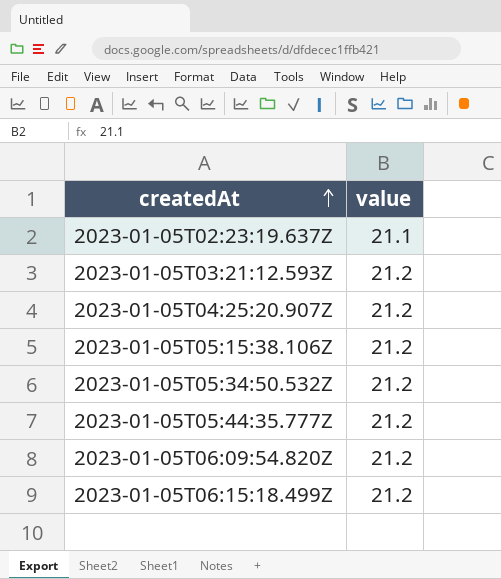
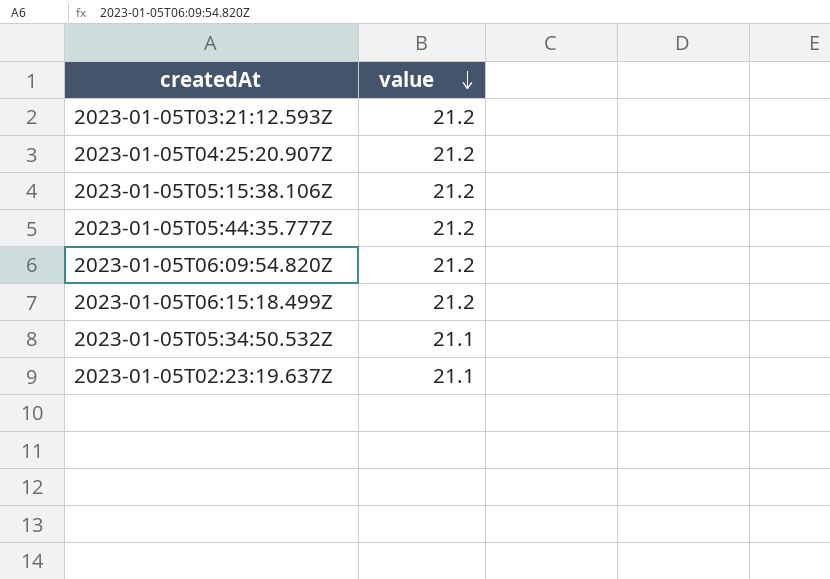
row order: createdAt ascending -> value descending
2023-01-05T05:34:50.532Z | value: 21.2 -> 21.1

